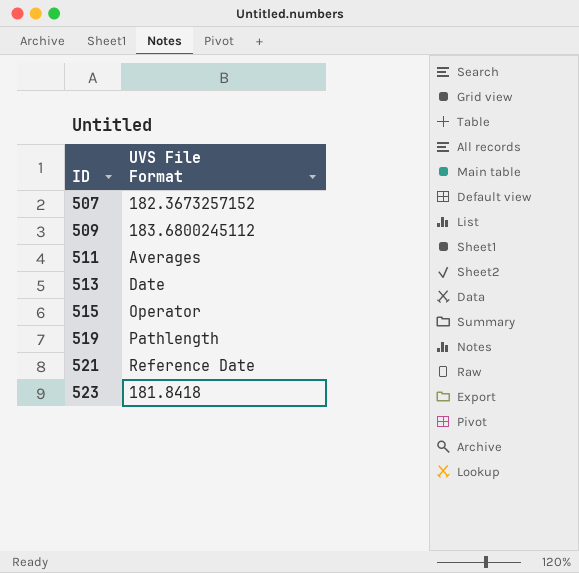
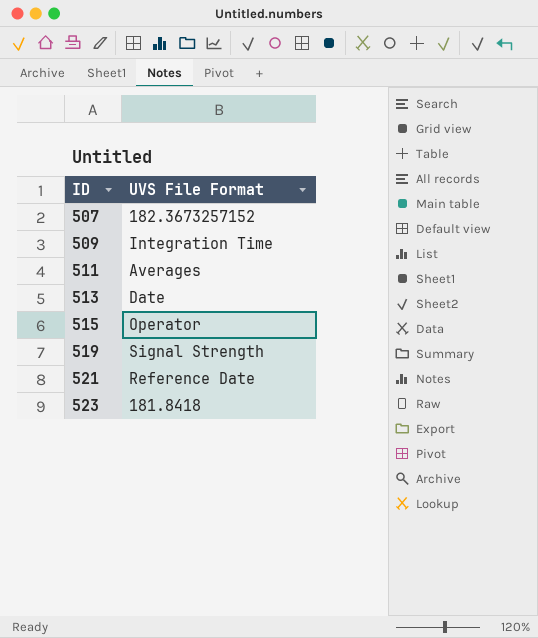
509 | UVS File Format: 183.6800245112 -> Integration Time
519 | UVS File Format: Pathlength -> Signal Strength

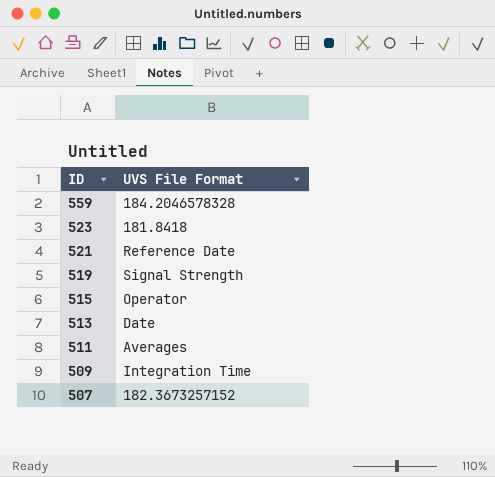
row order: ID ascending -> ID descending
row 559: none -> 184.2046578328

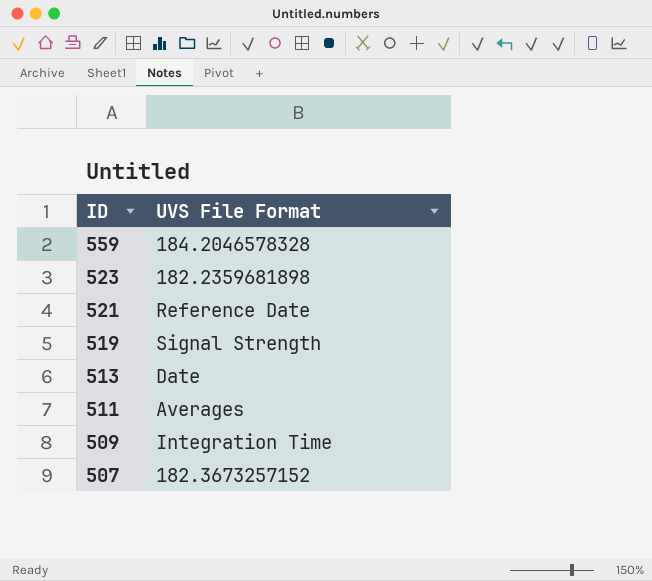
row 515: Operator -> none
523 | UVS File Format: 181.8418 -> 182.2359681898

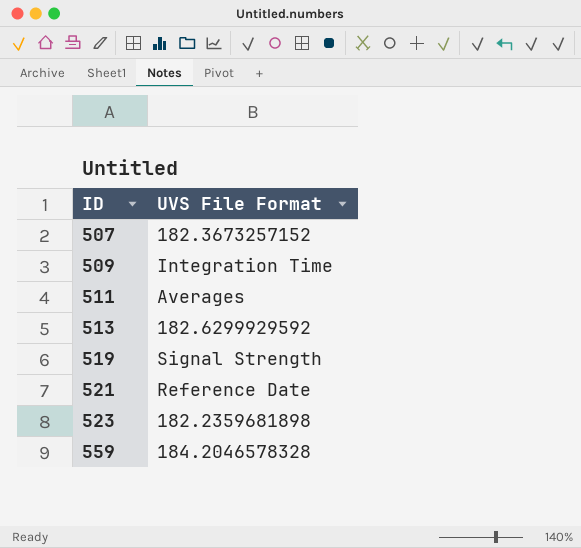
row order: ID descending -> ID ascending
513 | UVS File Format: Date -> 182.6299929592

